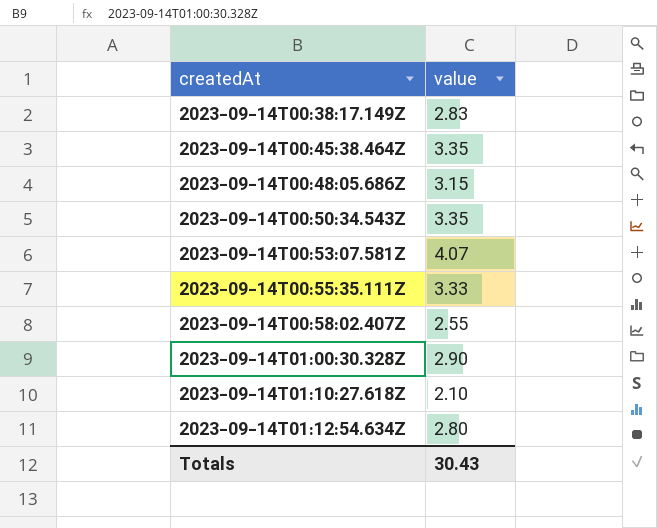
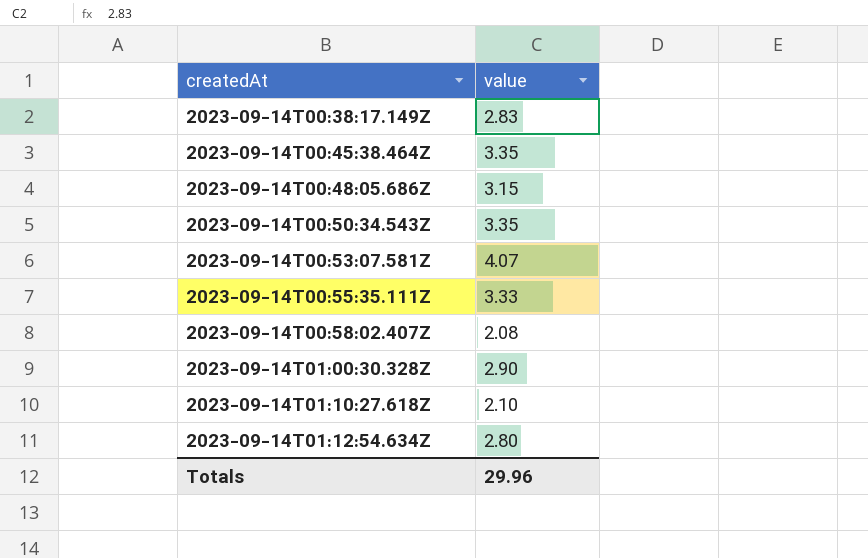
2023-09-14T00:58:02.407Z | value: 2.55 -> 2.08
Totals | value: 30.43 -> 29.96

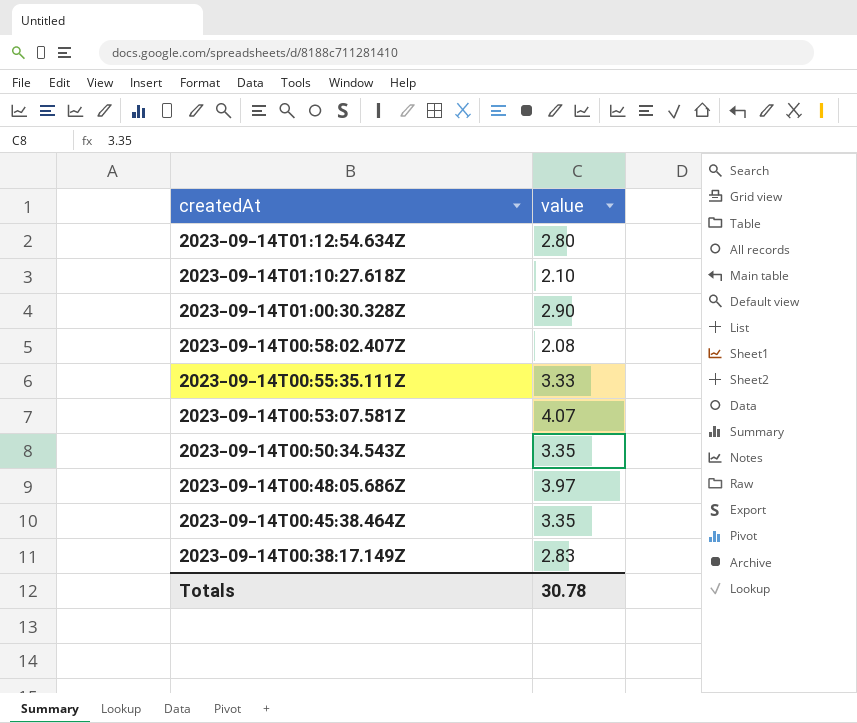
row order: createdAt ascending -> createdAt descending
2023-09-14T00:48:05.686Z | value: 3.15 -> 3.97
Totals | value: 29.96 -> 30.78

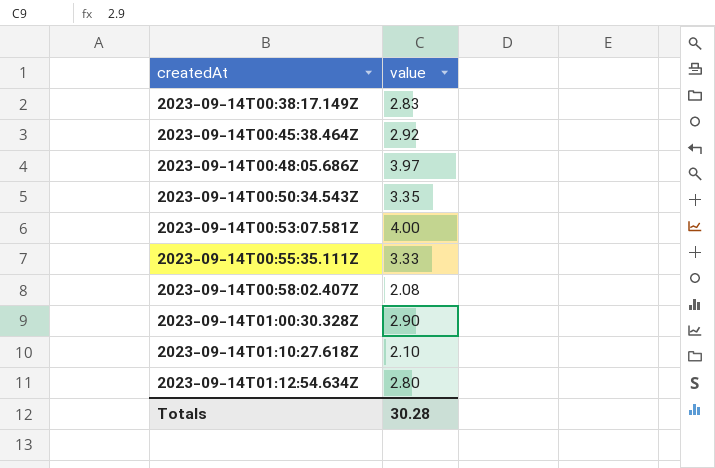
row order: createdAt descending -> createdAt ascending
2023-09-14T00:45:38.464Z | value: 3.35 -> 2.92
2023-09-14T00:53:07.581Z | value: 4.07 -> 4.00
Totals | value: 30.78 -> 30.28

